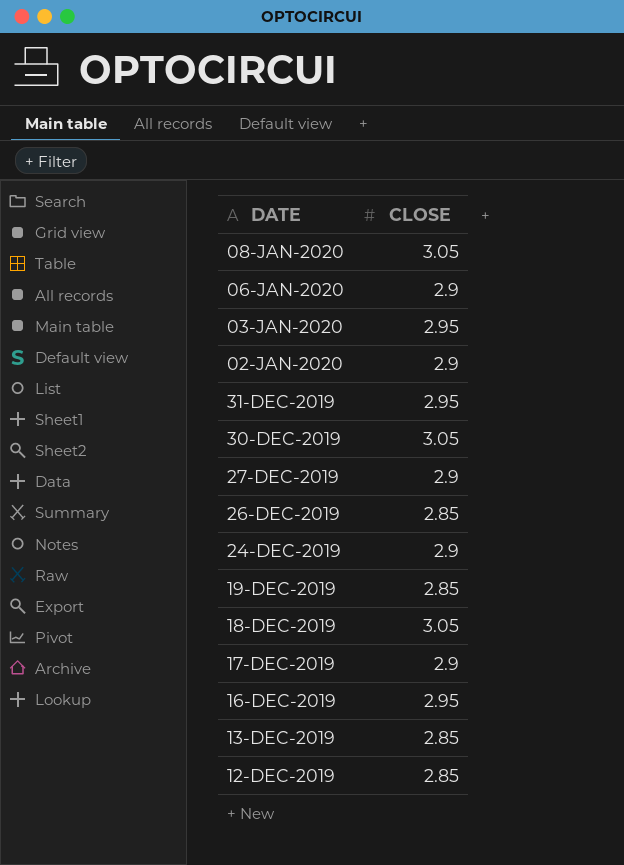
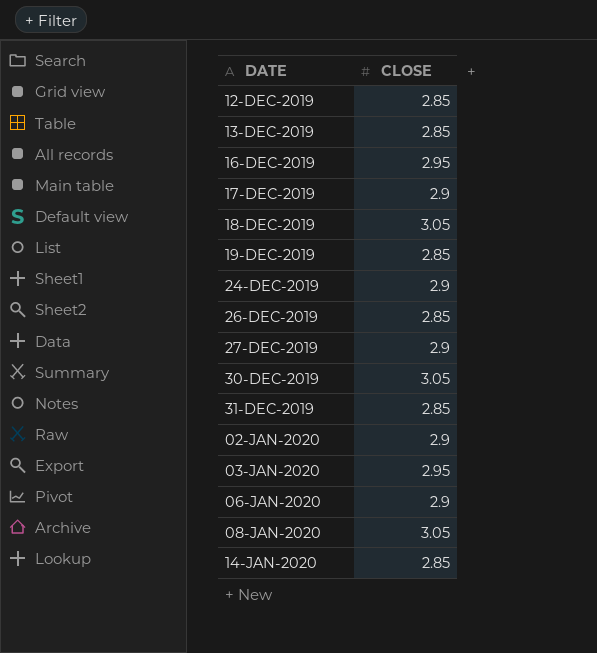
row order: DATE descending -> DATE ascending
31-DEC-2019 | CLOSE: 2.95 -> 2.85
row 14-JAN-2020: none -> 2.85

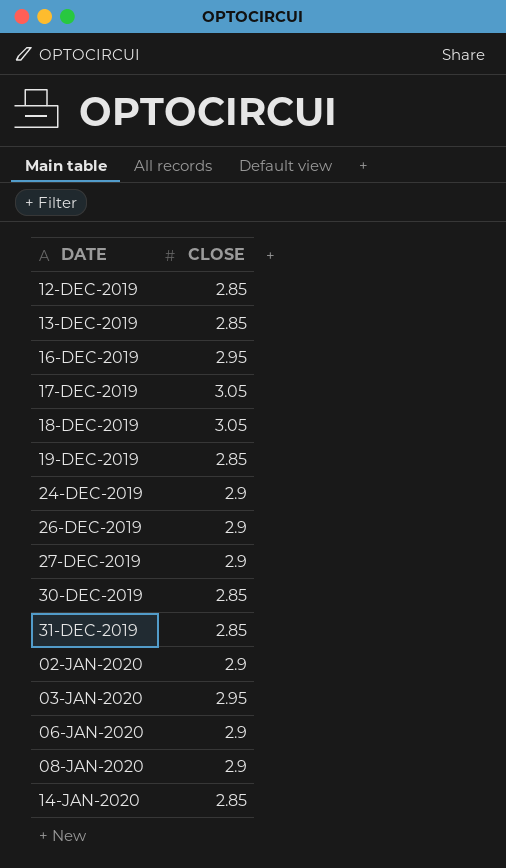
17-DEC-2019 | CLOSE: 2.9 -> 3.05
26-DEC-2019 | CLOSE: 2.85 -> 2.9
30-DEC-2019 | CLOSE: 3.05 -> 2.85
08-JAN-2020 | CLOSE: 3.05 -> 2.9

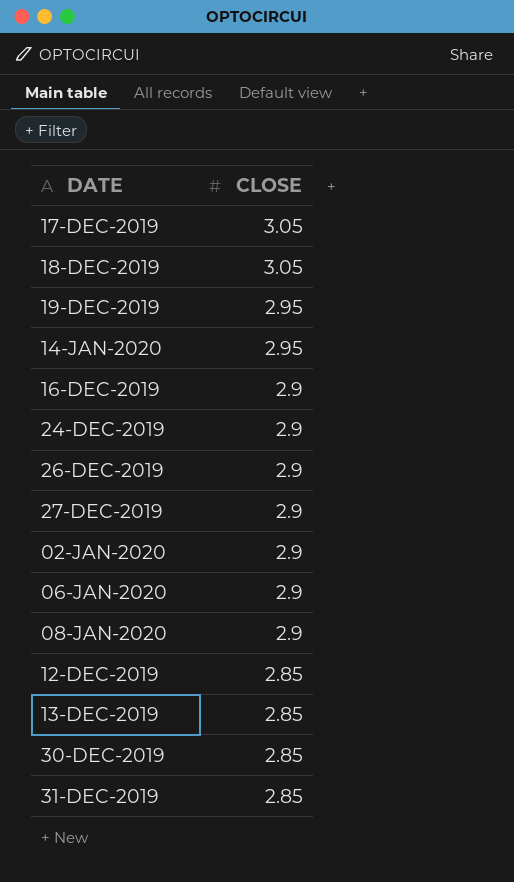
row order: DATE ascending -> CLOSE descending
row 03-JAN-2020: 2.95 -> none
19-DEC-2019 | CLOSE: 2.85 -> 2.95
14-JAN-2020 | CLOSE: 2.85 -> 2.95
16-DEC-2019 | CLOSE: 2.95 -> 2.9

